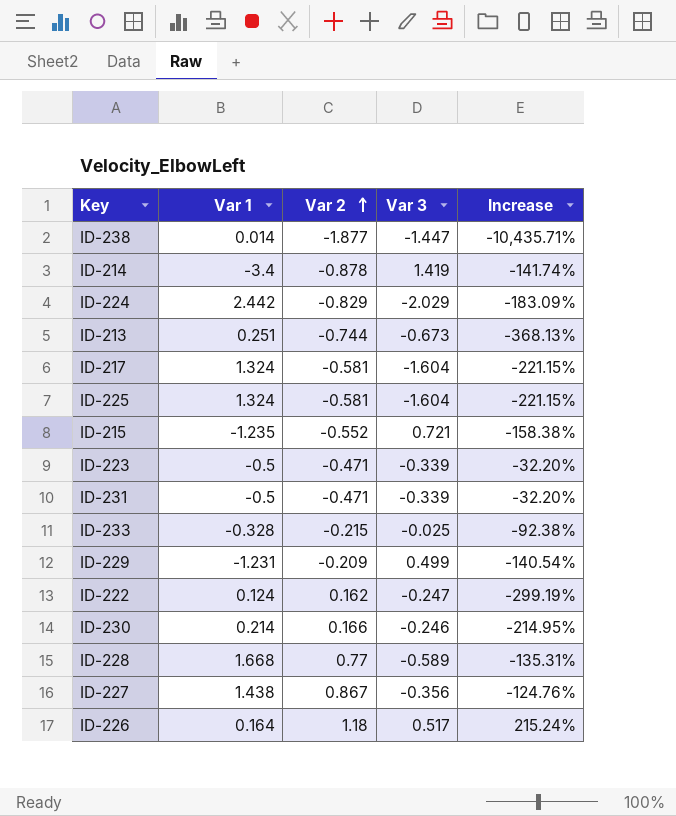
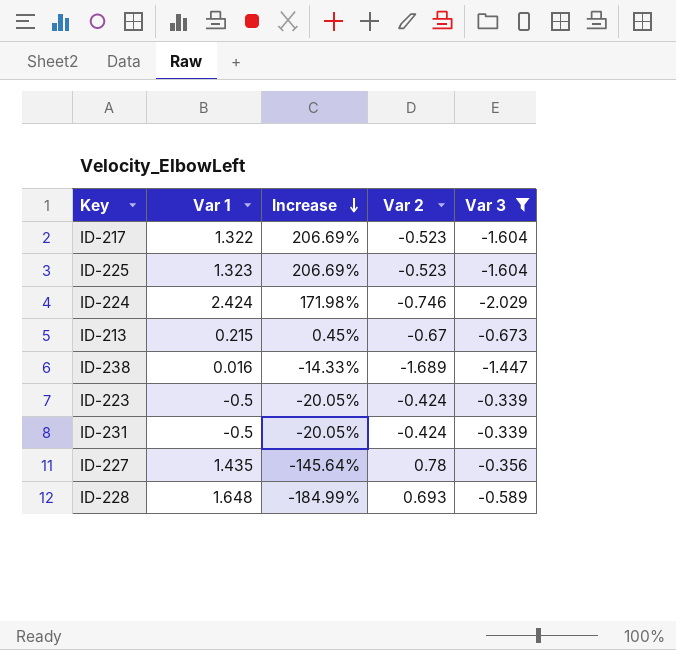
filter: none -> Var 3 <= -0.339
row order: Var 2 ascending -> Increase descending
column Increase | formula: ([Var 3] - [Var 1]) / [Var 1] -> ([Var 3] - [Var 2]) / [Var 2]
column Increase | position: 5 -> 3
ID-217 | Var 1: 1.324 -> 1.322
ID-217 | Var 2: -0.581 -> -0.523
ID-225 | Var 1: 1.324 -> 1.323
ID-225 | Var 2: -0.581 -> -0.523
ID-224 | Var 1: 2.442 -> 2.424
ID-224 | Var 2: -0.829 -> -0.746
ID-213 | Var 1: 0.251 -> 0.215
ID-213 | Var 2: -0.744 -> -0.67
ID-238 | Var 1: 0.014 -> 0.016
ID-238 | Var 2: -1.877 -> -1.689
ID-223 | Var 2: -0.471 -> -0.424
ID-231 | Var 2: -0.471 -> -0.424
ID-227 | Var 1: 1.438 -> 1.435
ID-227 | Var 2: 0.867 -> 0.78
ID-228 | Var 1: 1.668 -> 1.648
ID-228 | Var 2: 0.77 -> 0.693

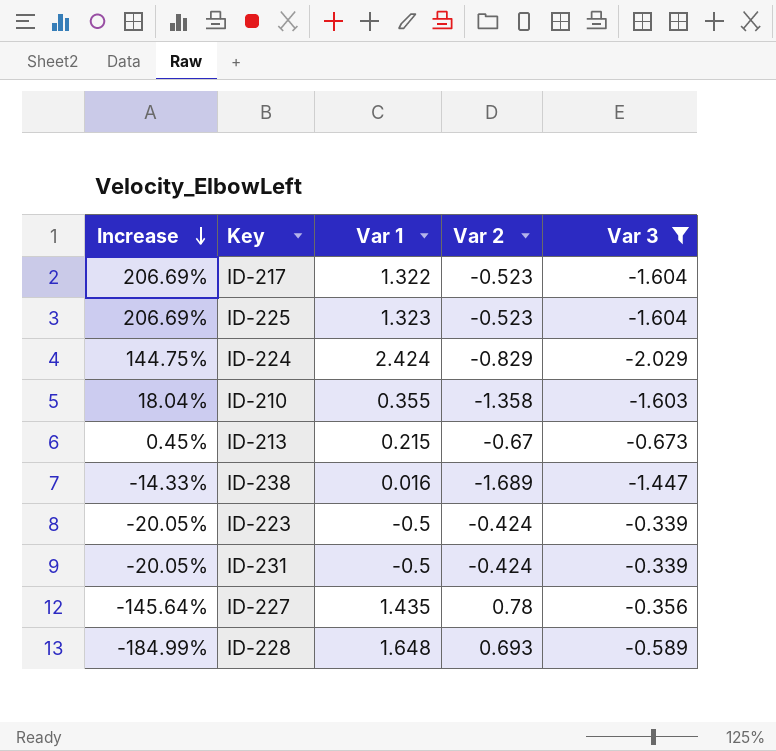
column Increase | position: 3 -> 1
ID-224 | Increase: 171.98% -> 144.75%
ID-224 | Var 2: -0.746 -> -0.829
row ID-210: none -> 18.04% | 0.355 | -1.358 | -1.603

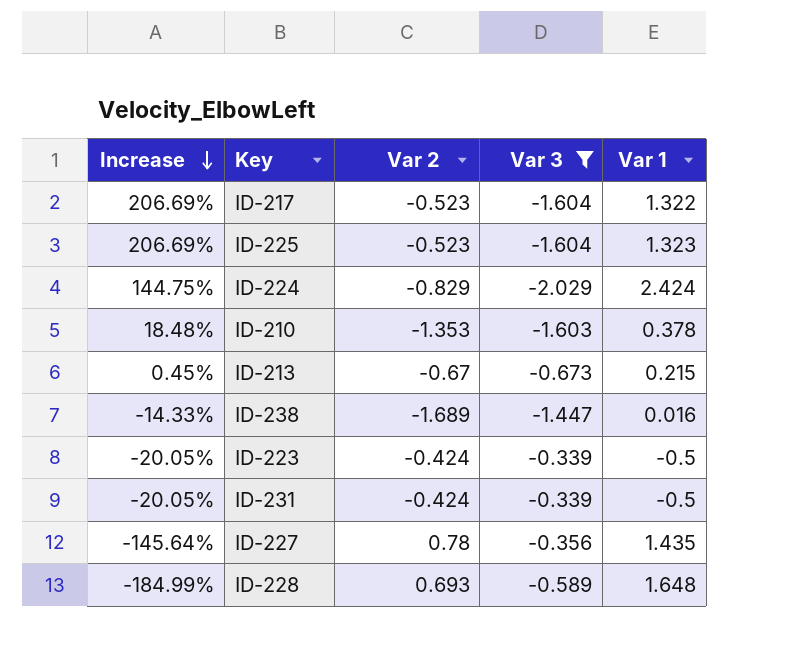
column Var 1 | position: 3 -> 5
ID-210 | Increase: 18.04% -> 18.48%
ID-210 | Var 2: -1.358 -> -1.353
ID-210 | Var 1: 0.355 -> 0.378

